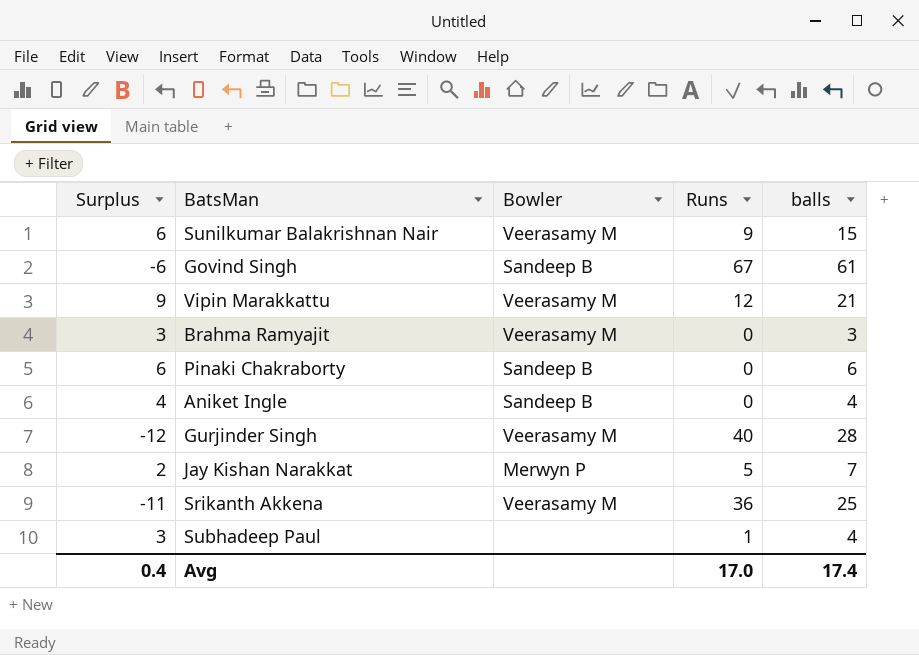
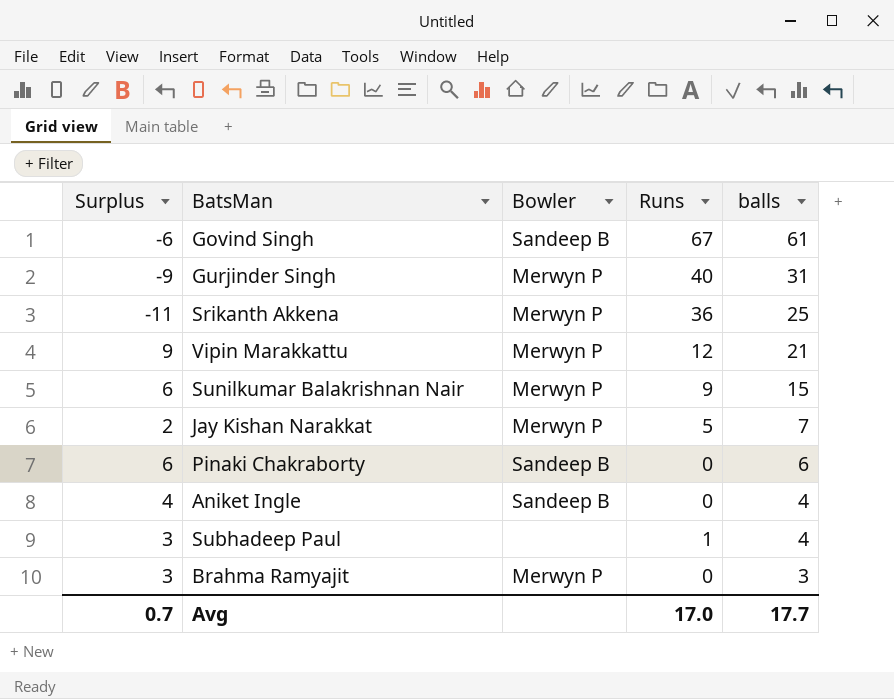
row order: none -> balls descending
Gurjinder Singh | Surplus: -12 -> -9
Gurjinder Singh | Bowler: Veerasamy M -> Merwyn P
Gurjinder Singh | balls: 28 -> 31
Srikanth Akkena | Bowler: Veerasamy M -> Merwyn P
Vipin Marakkattu | Bowler: Veerasamy M -> Merwyn P
Sunilkumar Balakrishnan Nair | Bowler: Veerasamy M -> Merwyn P
Brahma Ramyajit | Bowler: Veerasamy M -> Merwyn P
Avg | Surplus: 0.4 -> 0.7
Avg | balls: 17.4 -> 17.7

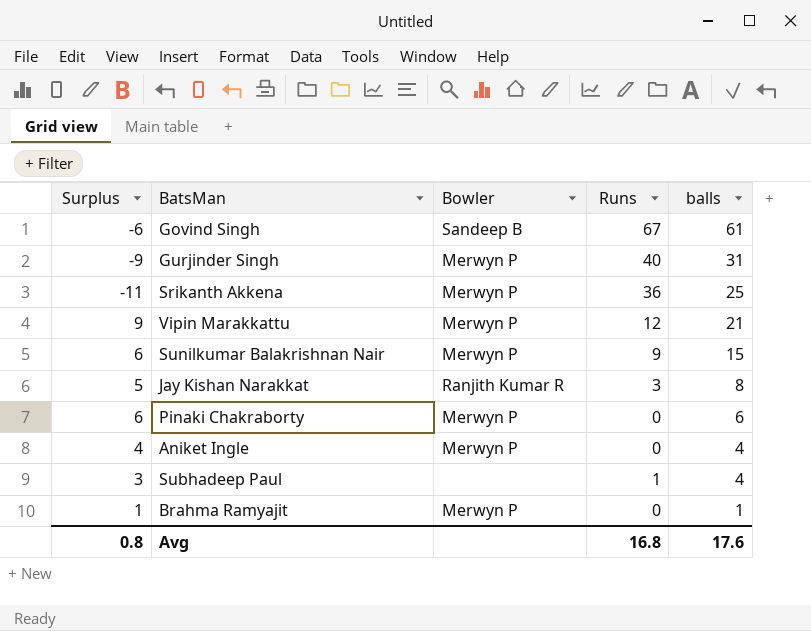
Jay Kishan Narakkat | Surplus: 2 -> 5
Jay Kishan Narakkat | Bowler: Merwyn P -> Ranjith Kumar R
Jay Kishan Narakkat | Runs: 5 -> 3
Jay Kishan Narakkat | balls: 7 -> 8
Pinaki Chakraborty | Bowler: Sandeep B -> Merwyn P
Aniket Ingle | Bowler: Sandeep B -> Merwyn P
Brahma Ramyajit | Surplus: 3 -> 1
Brahma Ramyajit | balls: 3 -> 1
Avg | Surplus: 0.7 -> 0.8
Avg | Runs: 17.0 -> 16.8
Avg | balls: 17.7 -> 17.6

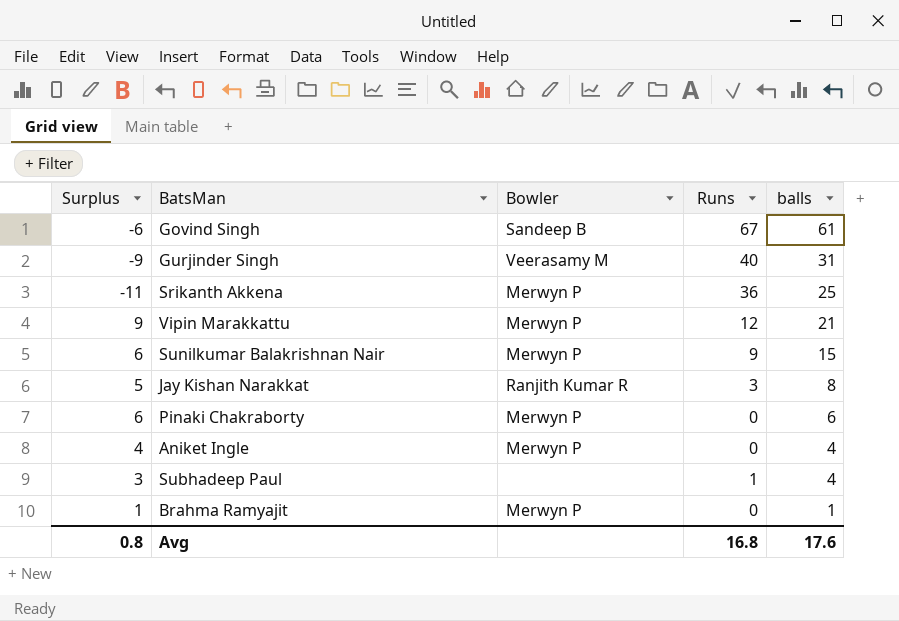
Gurjinder Singh | Bowler: Merwyn P -> Veerasamy M

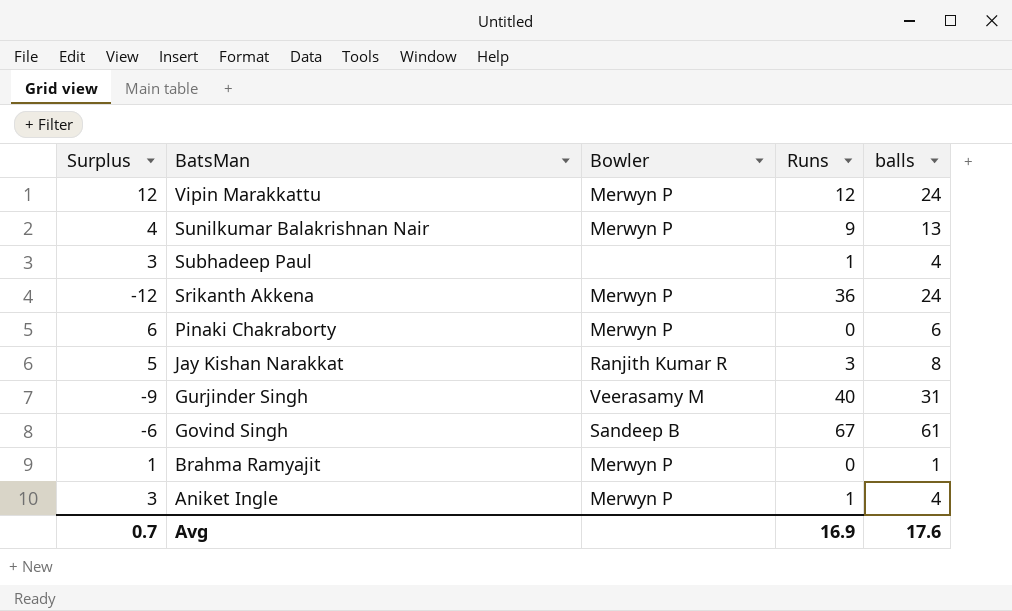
row order: balls descending -> BatsMan descending
Vipin Marakkattu | Surplus: 9 -> 12
Vipin Marakkattu | balls: 21 -> 24
Sunilkumar Balakrishnan Nair | Surplus: 6 -> 4
Sunilkumar Balakrishnan Nair | balls: 15 -> 13
Srikanth Akkena | Surplus: -11 -> -12
Srikanth Akkena | balls: 25 -> 24
Aniket Ingle | Surplus: 4 -> 3
Aniket Ingle | Runs: 0 -> 1
Avg | Surplus: 0.8 -> 0.7
Avg | Runs: 16.8 -> 16.9

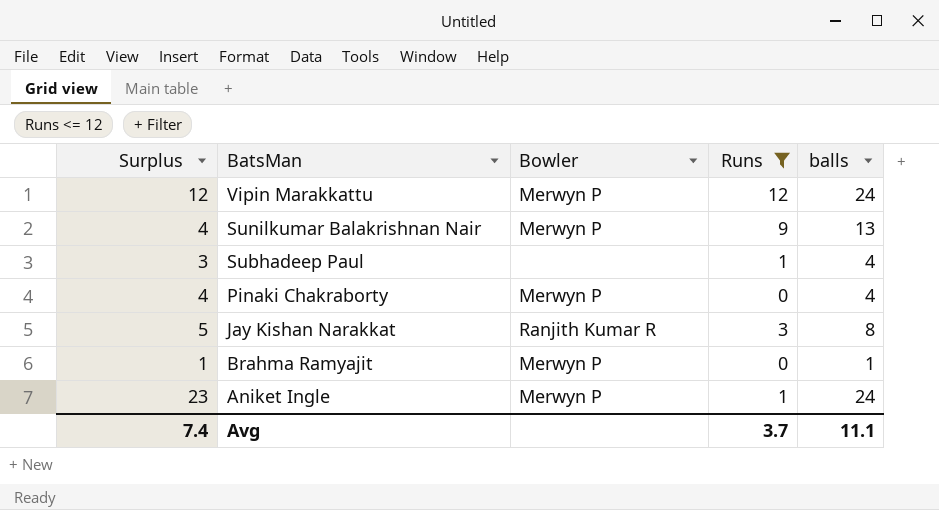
filter: none -> Runs <= 12
Pinaki Chakraborty | Surplus: 6 -> 4
Pinaki Chakraborty | balls: 6 -> 4
Aniket Ingle | Surplus: 3 -> 23
Aniket Ingle | balls: 4 -> 24
Avg | Surplus: 0.7 -> 7.4
Avg | Runs: 16.9 -> 3.7
Avg | balls: 17.6 -> 11.1

